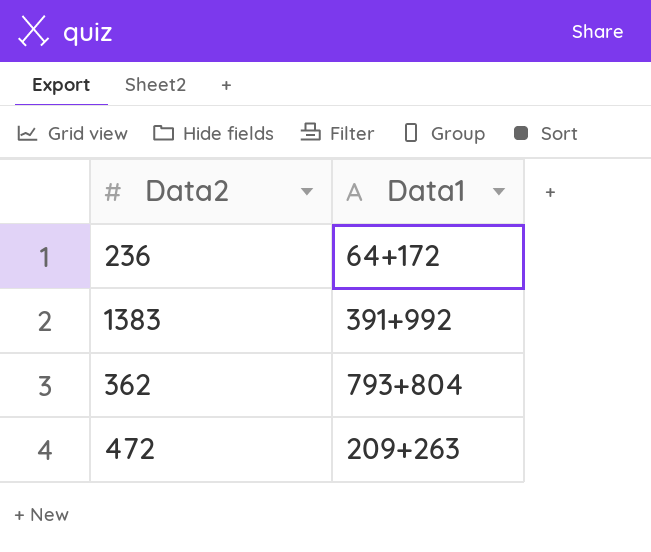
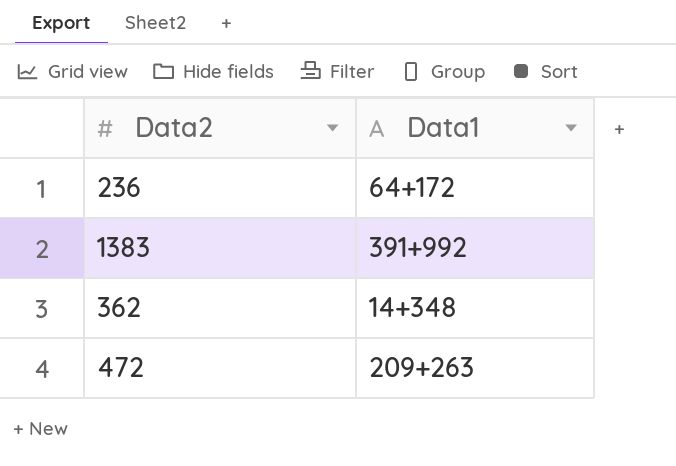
362 | Data1: 793+804 -> 14+348

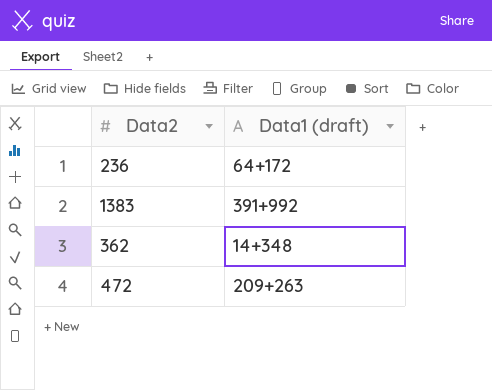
column name: Data1 -> Data1 (draft)

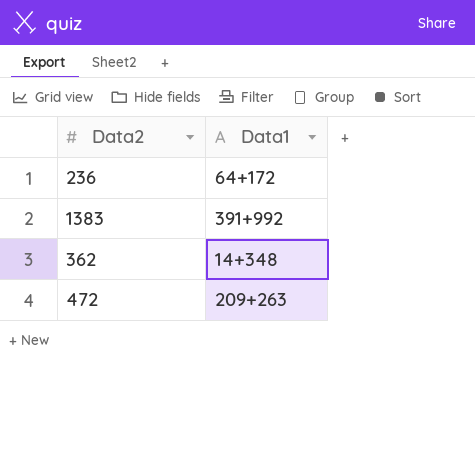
column name: Data1 (draft) -> Data1

